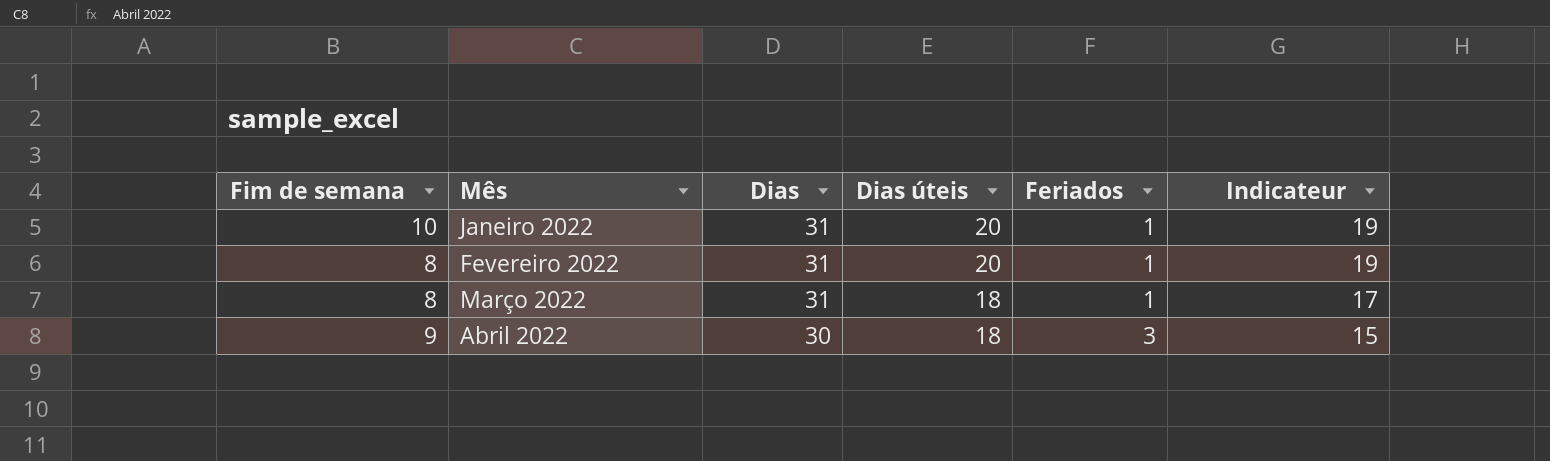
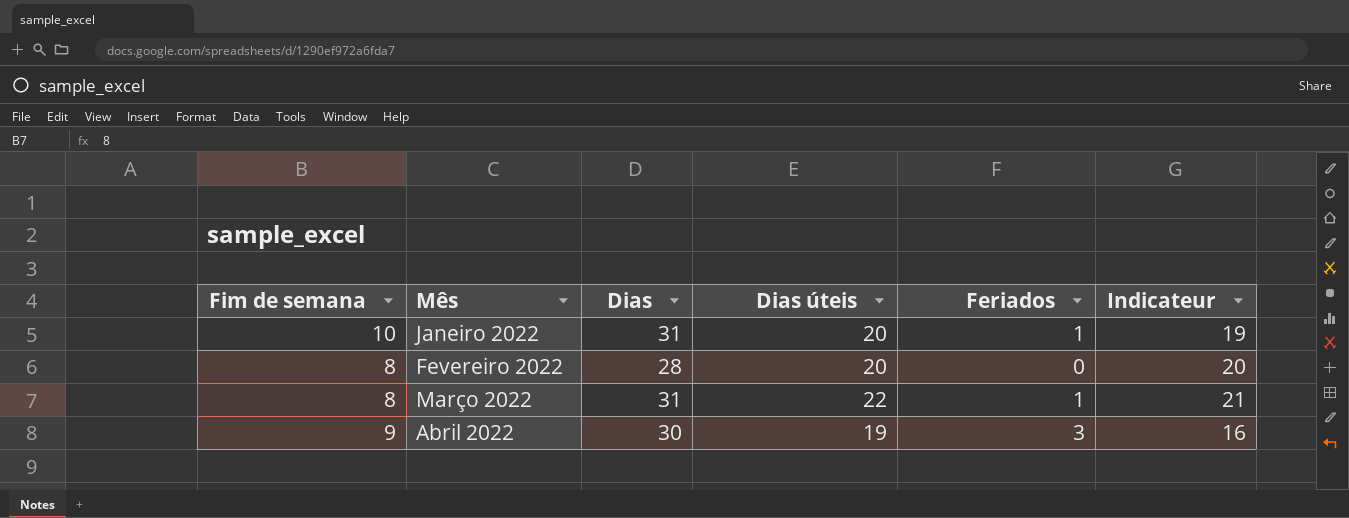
Fevereiro 2022 | Dias: 31 -> 28
Fevereiro 2022 | Feriados: 1 -> 0
Fevereiro 2022 | Indicateur: 19 -> 20
Março 2022 | Dias úteis: 18 -> 22
Março 2022 | Indicateur: 17 -> 21
Abril 2022 | Dias úteis: 18 -> 19
Abril 2022 | Indicateur: 15 -> 16

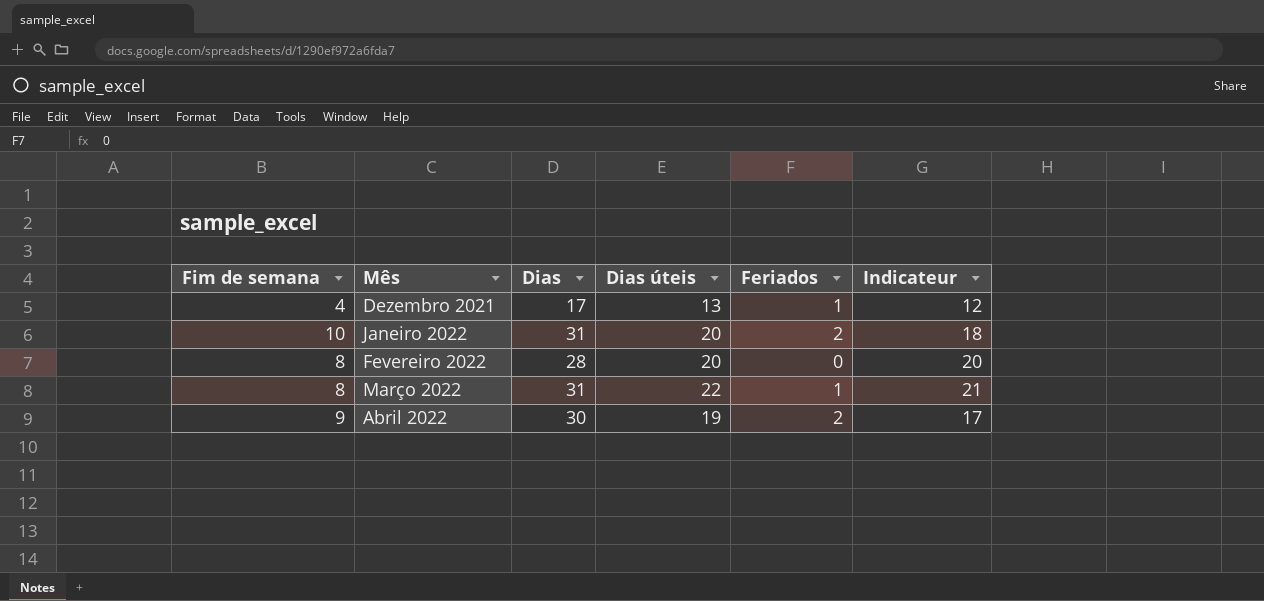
row Dezembro 2021: none -> 4 | 17 | 13 | 1 | 12
Janeiro 2022 | Feriados: 1 -> 2
Janeiro 2022 | Indicateur: 19 -> 18
Abril 2022 | Feriados: 3 -> 2
Abril 2022 | Indicateur: 16 -> 17

